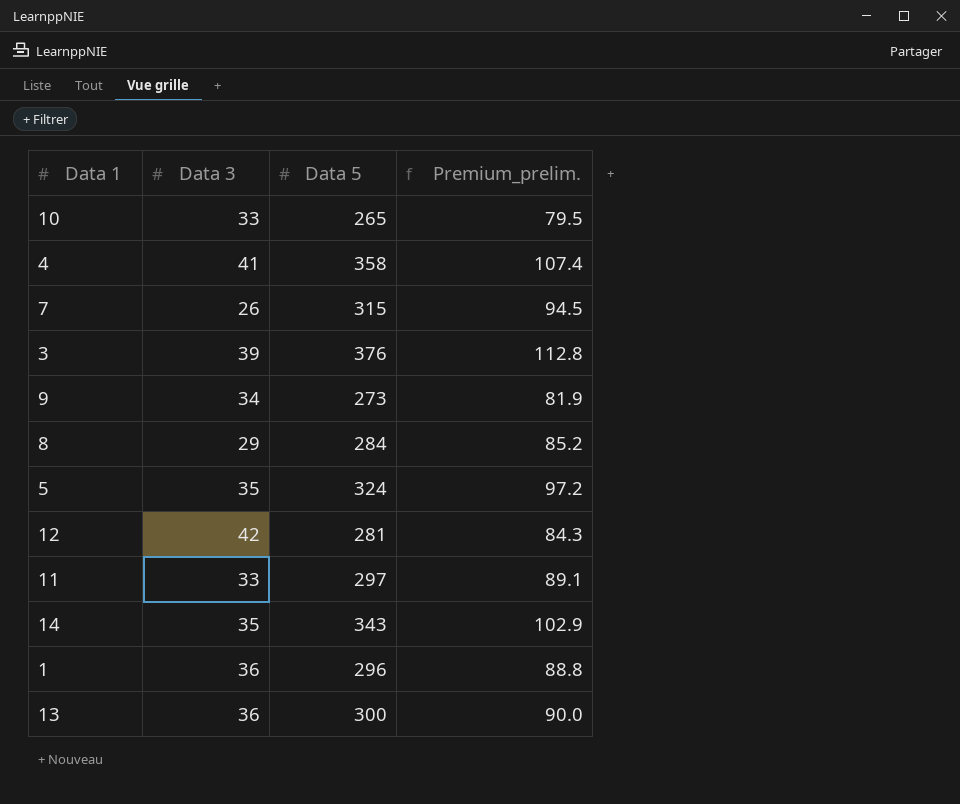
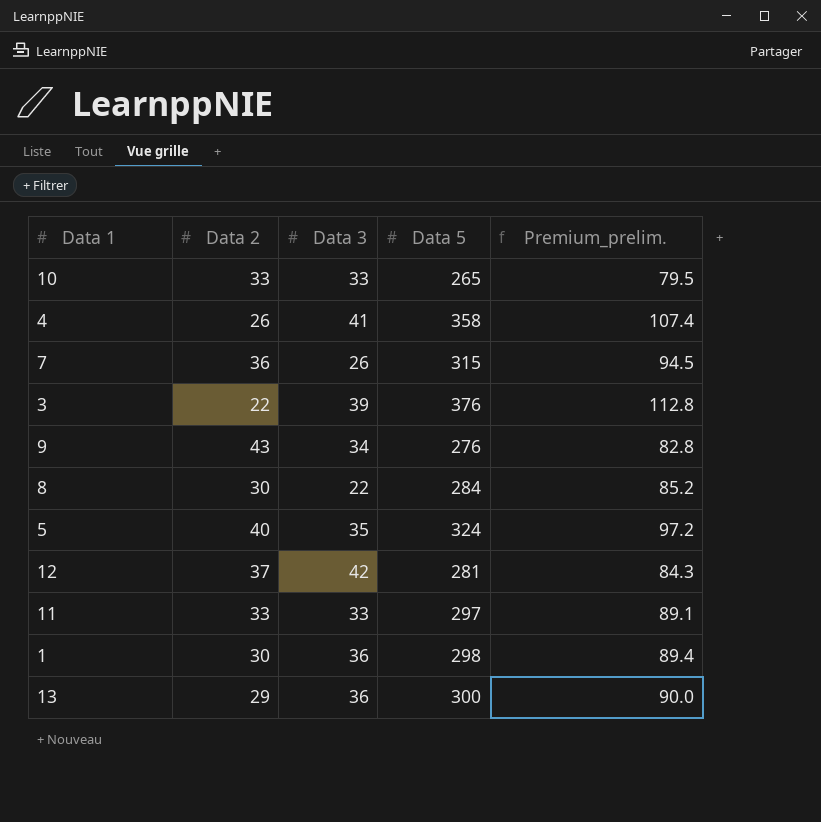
column Data 2 | position: none -> 2
row 14: 35 | 343 | 102.9 -> none
9 | Data 5: 273 -> 276
9 | Premium_prelim.: 81.9 -> 82.8
8 | Data 3: 29 -> 22
1 | Data 5: 296 -> 298
1 | Premium_prelim.: 88.8 -> 89.4

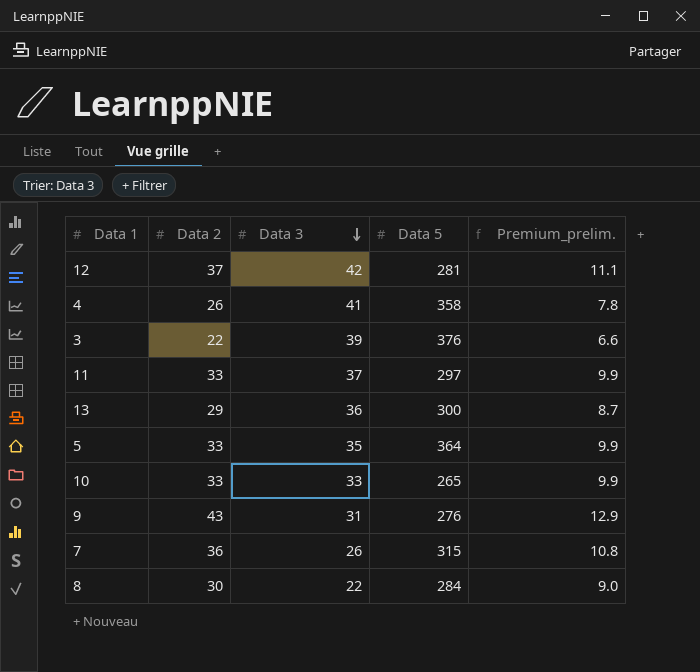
row order: none -> Data 3 descending
column Premium_prelim. | formula: [Data 5] * 0.3 -> [Data 2] * 0.3
row 1: 30 | 36 | 298 | 89.4 -> none
11 | Data 3: 33 -> 37
5 | Data 2: 40 -> 33
5 | Data 5: 324 -> 364
9 | Data 3: 34 -> 31

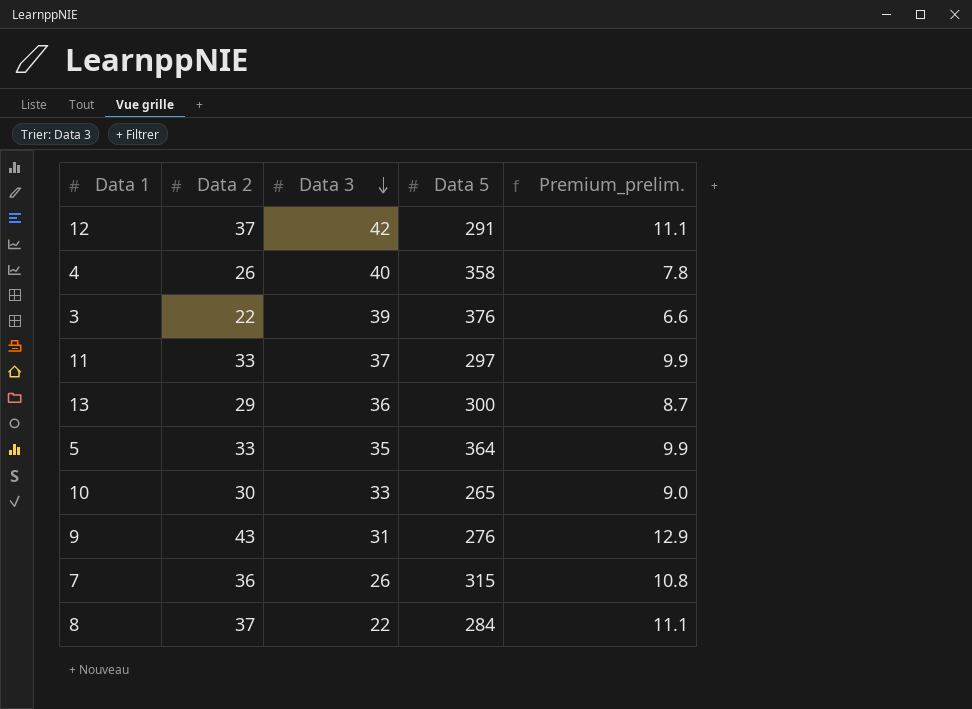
12 | Data 5: 281 -> 291
4 | Data 3: 41 -> 40
10 | Data 2: 33 -> 30
10 | Premium_prelim.: 9.9 -> 9.0
8 | Data 2: 30 -> 37
8 | Premium_prelim.: 9.0 -> 11.1

